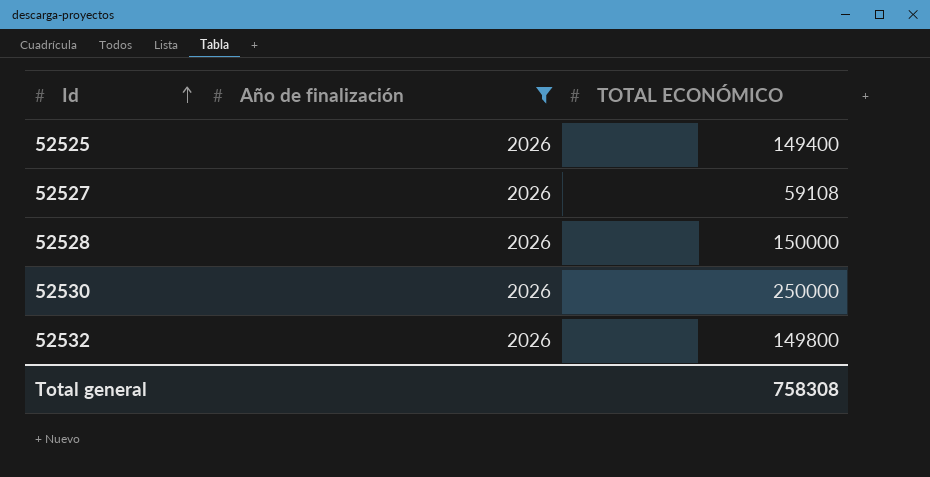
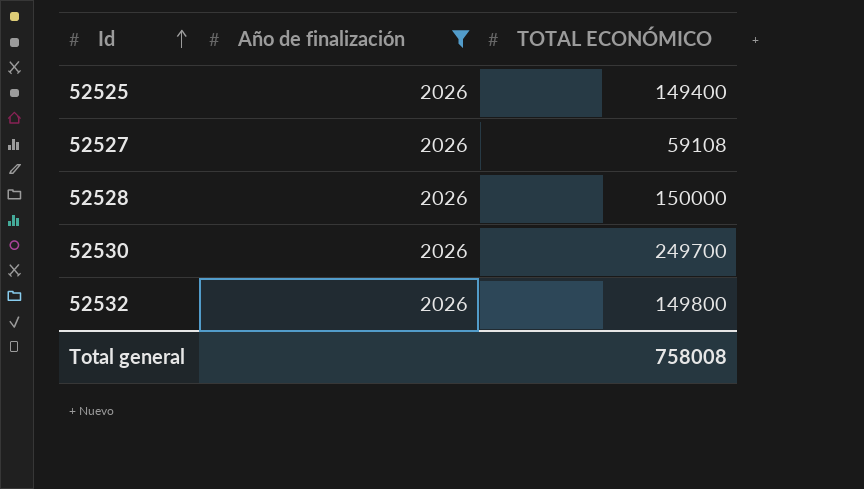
52530 | TOTAL ECONÓMICO: 250000 -> 249700
Total general | TOTAL ECONÓMICO: 758308 -> 758008

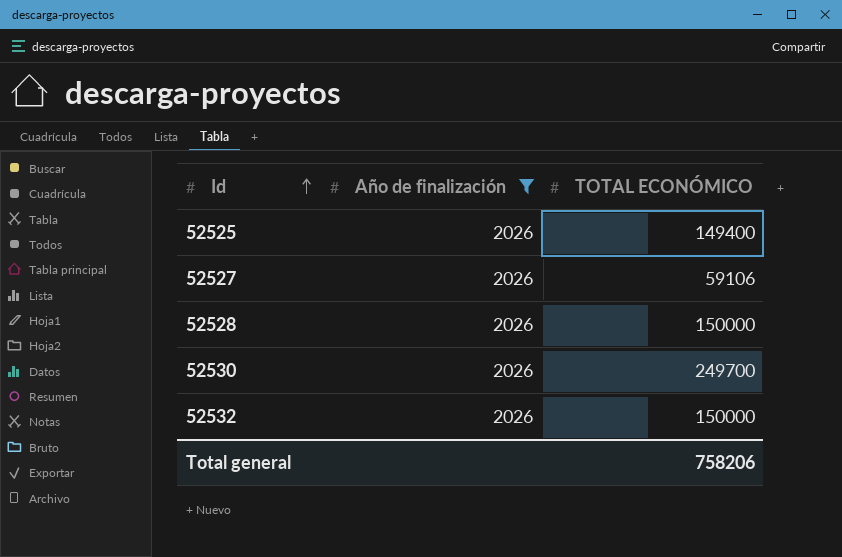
52527 | TOTAL ECONÓMICO: 59108 -> 59106
52532 | TOTAL ECONÓMICO: 149800 -> 150000
Total general | TOTAL ECONÓMICO: 758008 -> 758206

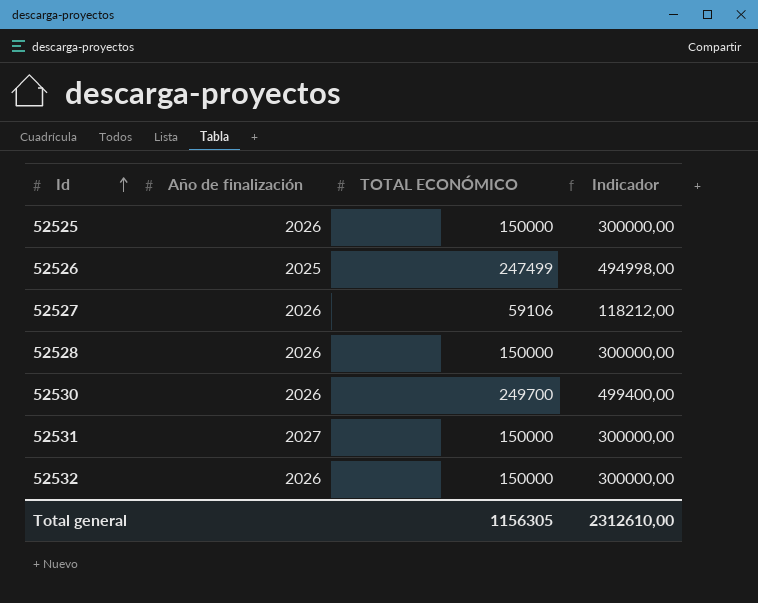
filter: Año de finalización = 2026 -> none
column Indicador | formula: none -> [TOTAL ECONÓMICO] * 2
52525 | TOTAL ECONÓMICO: 149400 -> 150000
Total general | TOTAL ECONÓMICO: 758206 -> 1156305

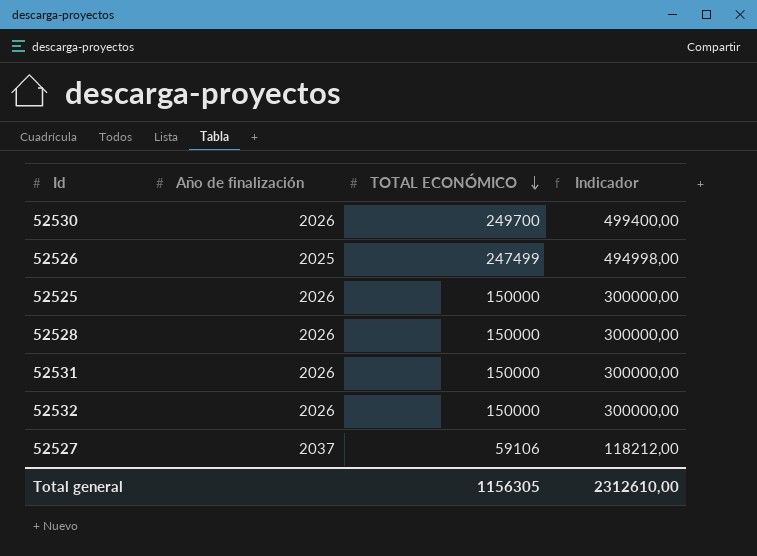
row order: Id ascending -> TOTAL ECONÓMICO descending
52531 | Año de finalización: 2027 -> 2026
52527 | Año de finalización: 2026 -> 2037

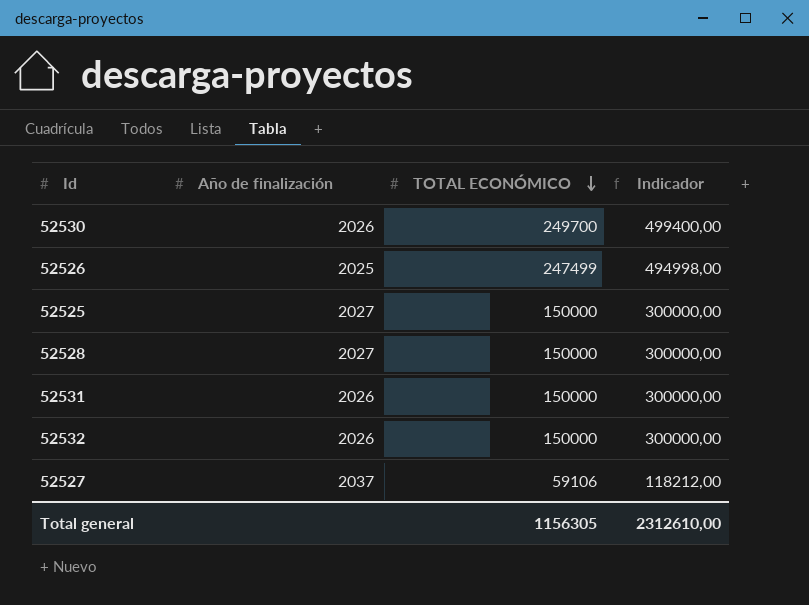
52525 | Año de finalización: 2026 -> 2027
52528 | Año de finalización: 2026 -> 2027

